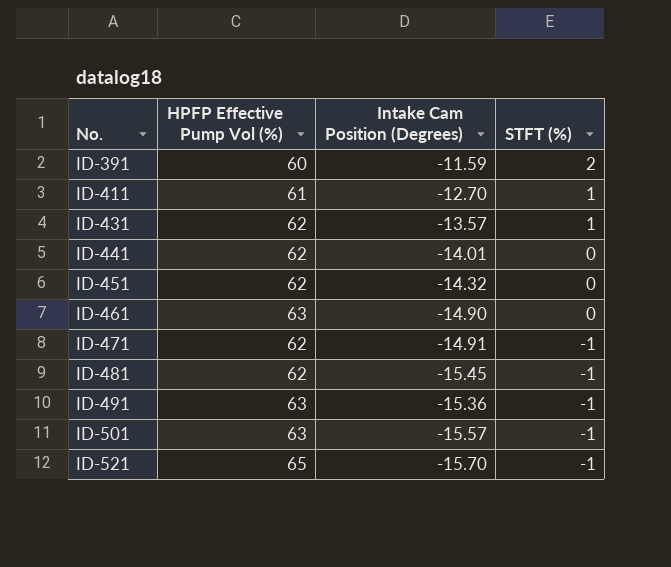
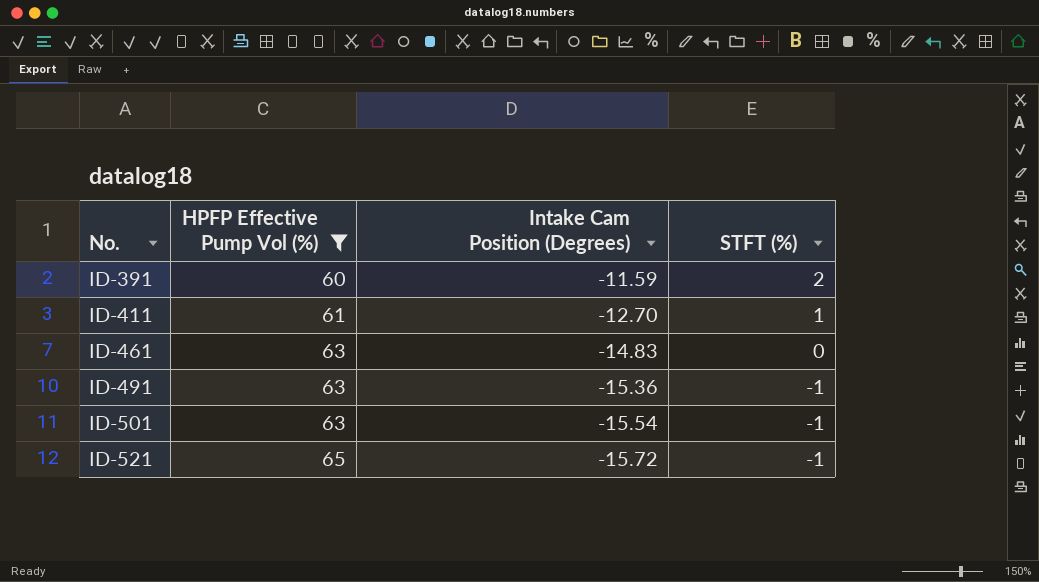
filter: none -> HPFP Effective Pump Vol (%) != 62
ID-461 | Intake Cam Position (Degrees): -14.90 -> -14.83
ID-501 | Intake Cam Position (Degrees): -15.57 -> -15.54
ID-521 | Intake Cam Position (Degrees): -15.70 -> -15.72

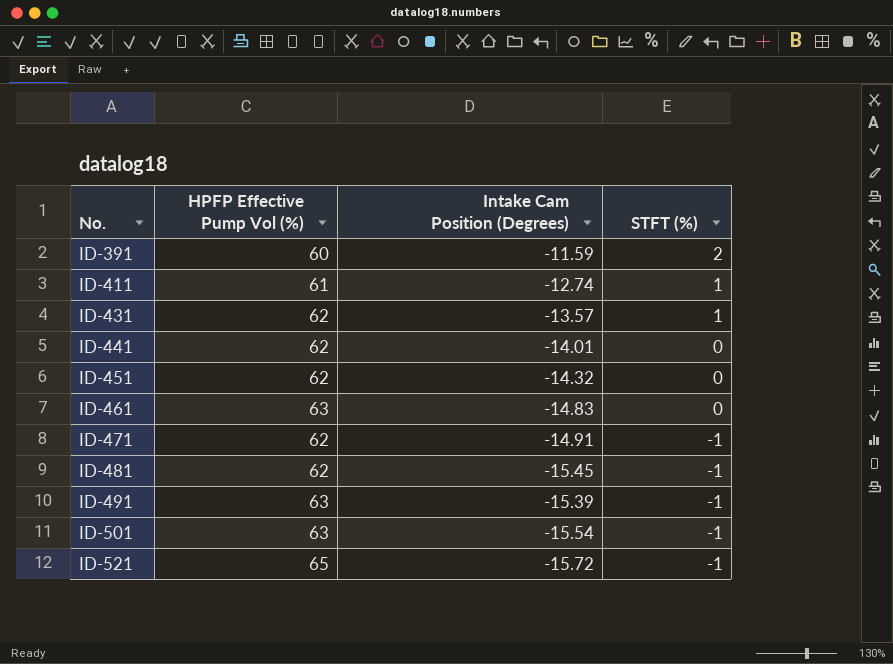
filter: HPFP Effective Pump Vol (%) != 62 -> none
ID-411 | Intake Cam Position (Degrees): -12.70 -> -12.74
ID-491 | Intake Cam Position (Degrees): -15.36 -> -15.39

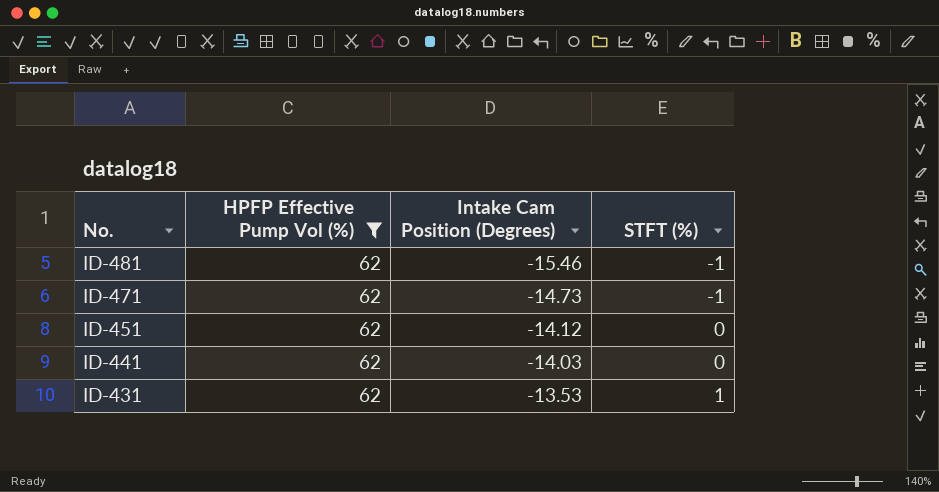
filter: none -> HPFP Effective Pump Vol (%) = 62
row order: No. ascending -> No. descending
ID-481 | Intake Cam Position (Degrees): -15.45 -> -15.46
ID-471 | Intake Cam Position (Degrees): -14.91 -> -14.73
ID-451 | Intake Cam Position (Degrees): -14.32 -> -14.12
ID-441 | Intake Cam Position (Degrees): -14.01 -> -14.03
ID-431 | Intake Cam Position (Degrees): -13.57 -> -13.53

